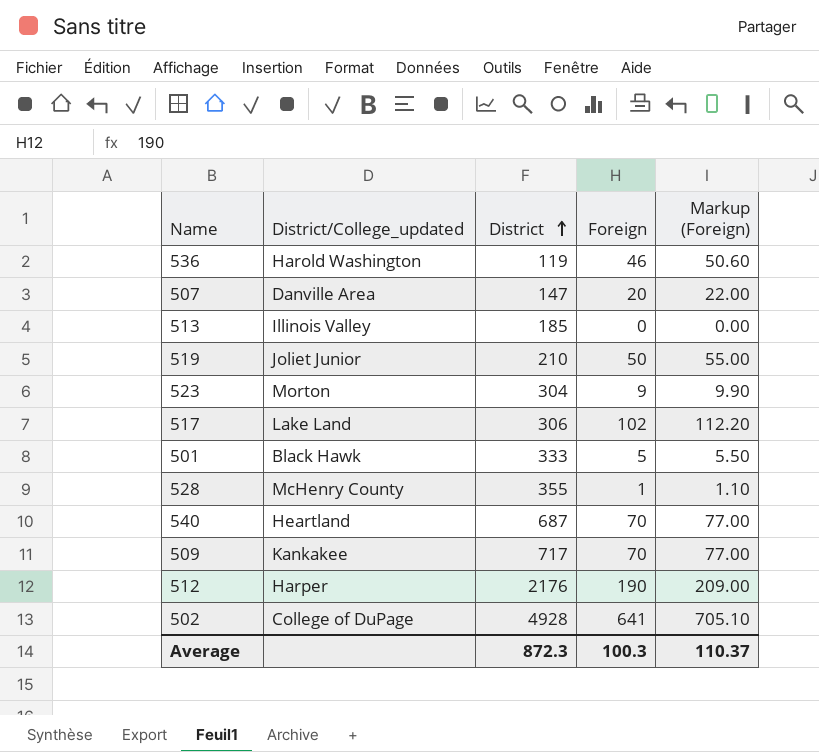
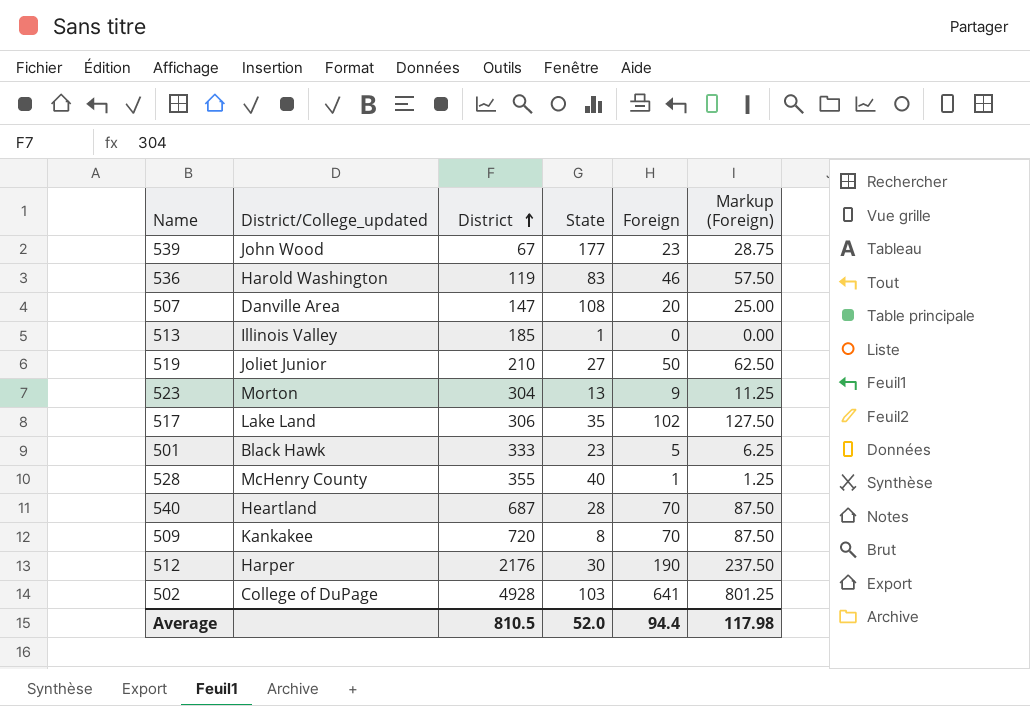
column State | position: none -> 4
column Markup (Foreign) | formula: [Foreign] * 1.1 -> [Foreign] * 1.25
row 539: none -> John Wood | 67 | 177 | 23 | 28.75
509 | District: 717 -> 720
Average | District: 872.3 -> 810.5
Average | Foreign: 100.3 -> 94.4
Average | Markup (Foreign): 110.37 -> 117.98

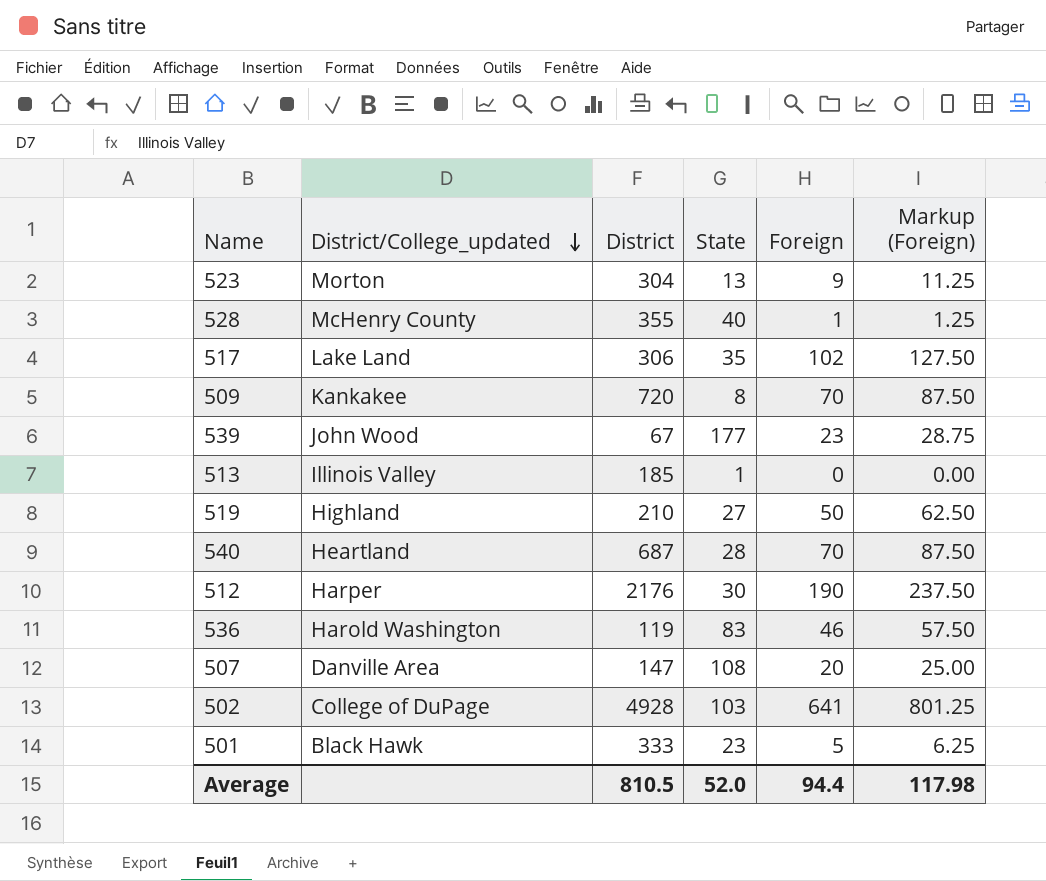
row order: District ascending -> District/College_updated descending
519 | District/College_updated: Joliet Junior -> Highland

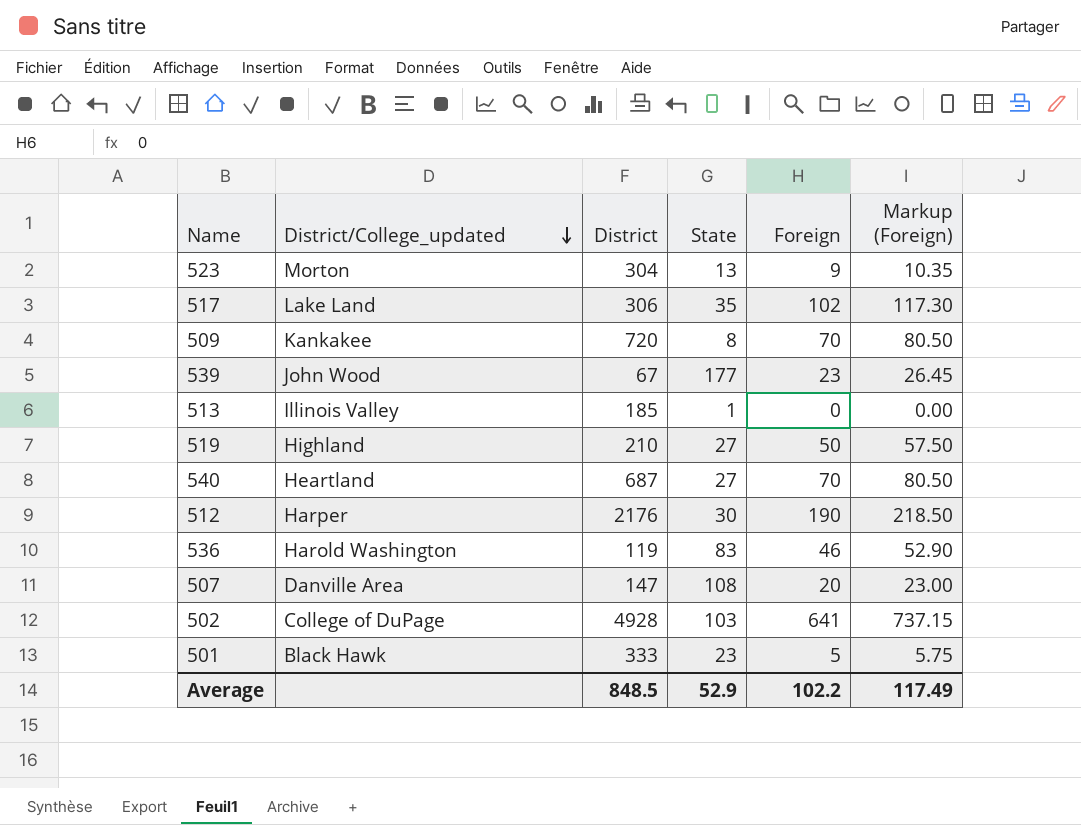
column Markup (Foreign) | formula: [Foreign] * 1.25 -> [Foreign] * 1.15
row 528: McHenry County | 355 | 40 | 1 | 1.25 -> none
540 | State: 28 -> 27
Average | District: 810.5 -> 848.5
Average | State: 52.0 -> 52.9
Average | Foreign: 94.4 -> 102.2
Average | Markup (Foreign): 117.98 -> 117.49

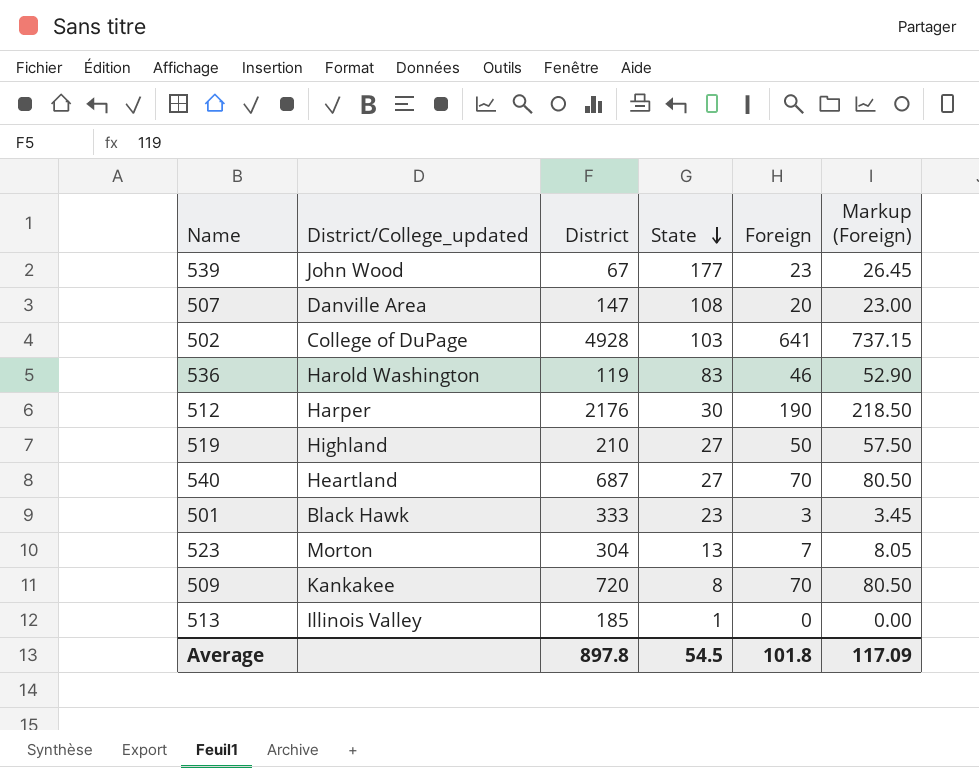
row order: District/College_updated descending -> State descending
row 517: Lake Land | 306 | 35 | 102 | 117.30 -> none
501 | Foreign: 5 -> 3
501 | Markup (Foreign): 5.75 -> 3.45
523 | Foreign: 9 -> 7
523 | Markup (Foreign): 10.35 -> 8.05
Average | District: 848.5 -> 897.8
Average | State: 52.9 -> 54.5
Average | Foreign: 102.2 -> 101.8
Average | Markup (Foreign): 117.49 -> 117.09

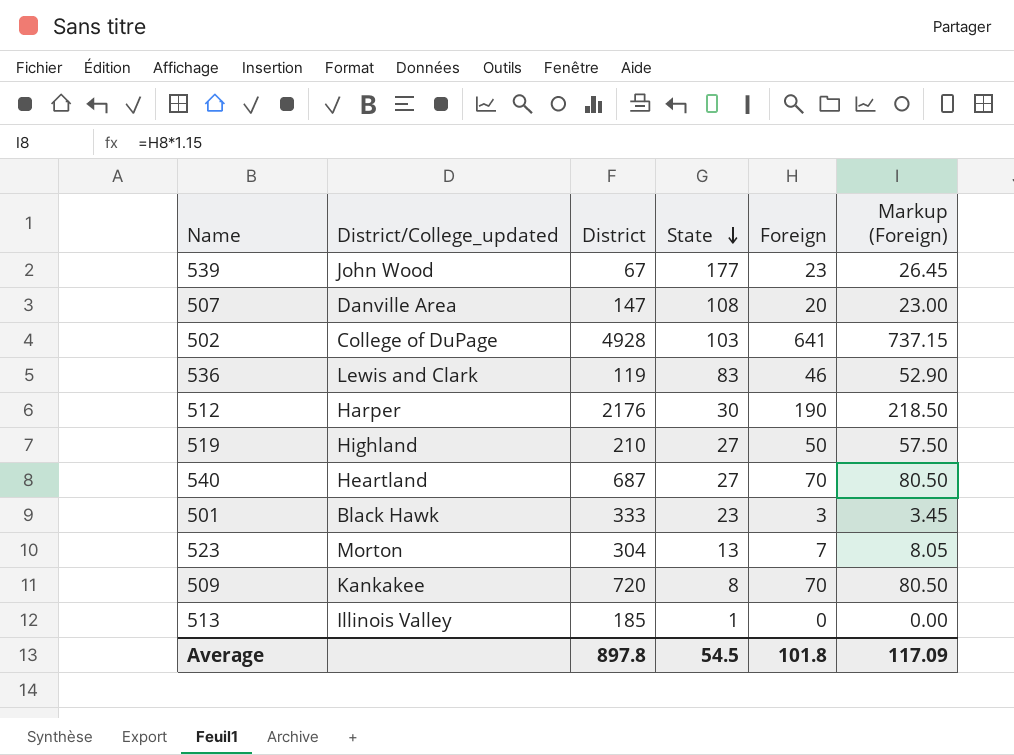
536 | District/College_updated: Harold Washington -> Lewis and Clark

